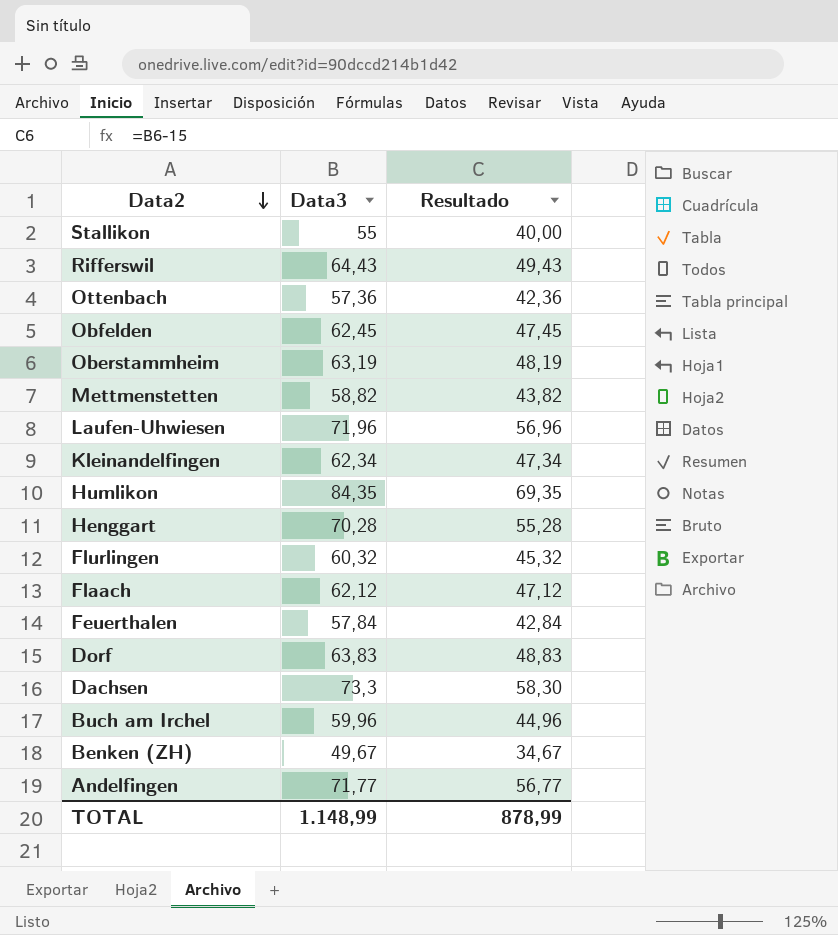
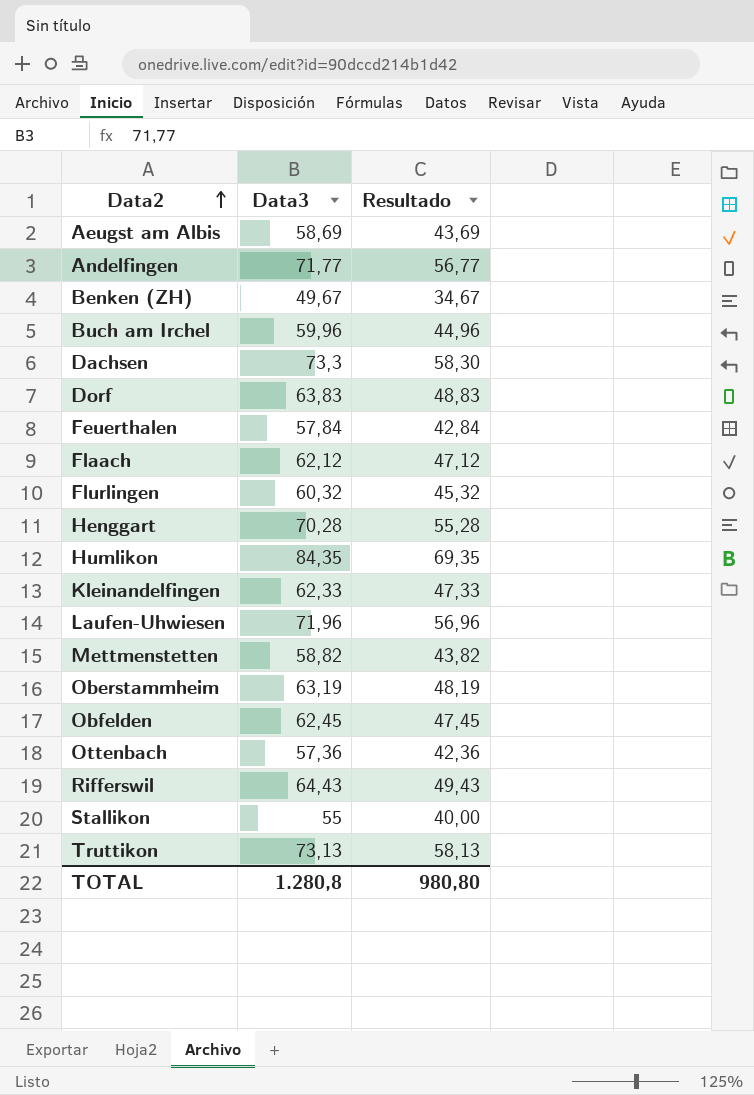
row order: Data2 descending -> Data2 ascending
row Aeugst am Albis: none -> 58,69 | 43,69
Kleinandelfingen | Data3: 62,34 -> 62,33
Kleinandelfingen | Resultado: 47,34 -> 47,33
row Truttikon: none -> 73,13 | 58,13
TOTAL | Data3: 1.148,99 -> 1.280,8
TOTAL | Resultado: 878,99 -> 980,80

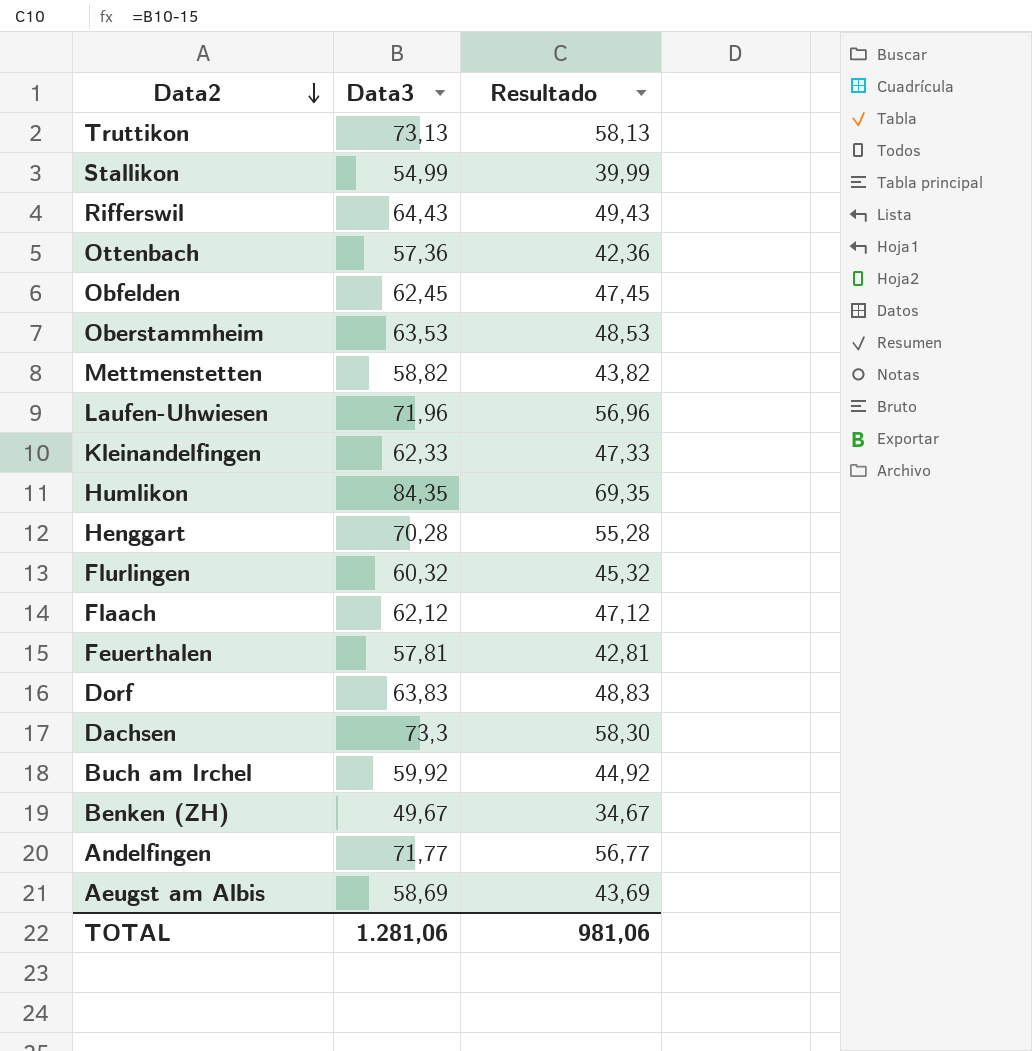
row order: Data2 ascending -> Data2 descending
Stallikon | Data3: 55 -> 54,99
Stallikon | Resultado: 40,00 -> 39,99
Oberstammheim | Data3: 63,19 -> 63,53
Oberstammheim | Resultado: 48,19 -> 48,53
Feuerthalen | Data3: 57,84 -> 57,81
Feuerthalen | Resultado: 42,84 -> 42,81
Buch am Irchel | Data3: 59,96 -> 59,92
Buch am Irchel | Resultado: 44,96 -> 44,92
TOTAL | Data3: 1.280,8 -> 1.281,06
TOTAL | Resultado: 980,80 -> 981,06

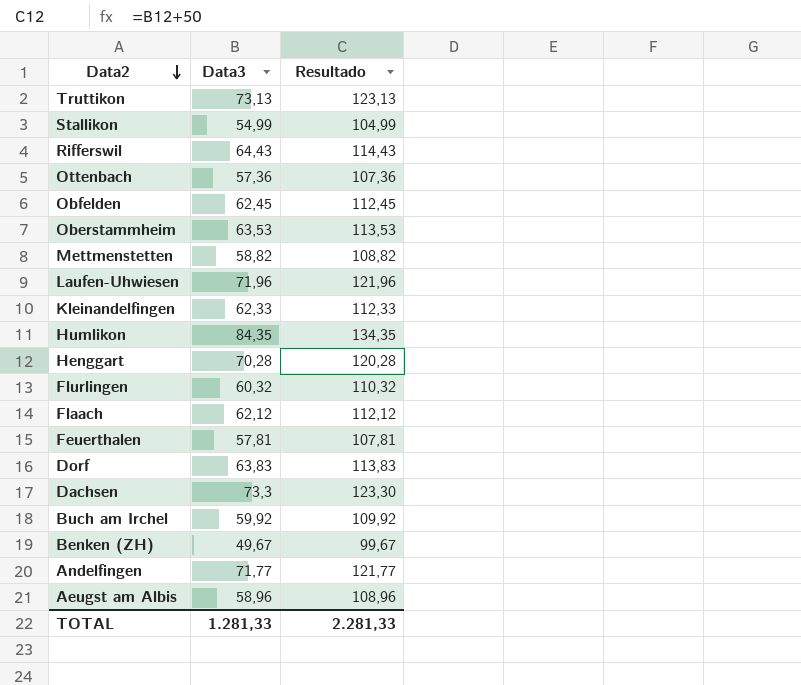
column Resultado | formula: [Data3] - 15 -> [Data3] + 50
Aeugst am Albis | Data3: 58,69 -> 58,96
TOTAL | Data3: 1.281,06 -> 1.281,33
TOTAL | Resultado: 981,06 -> 2.281,33

